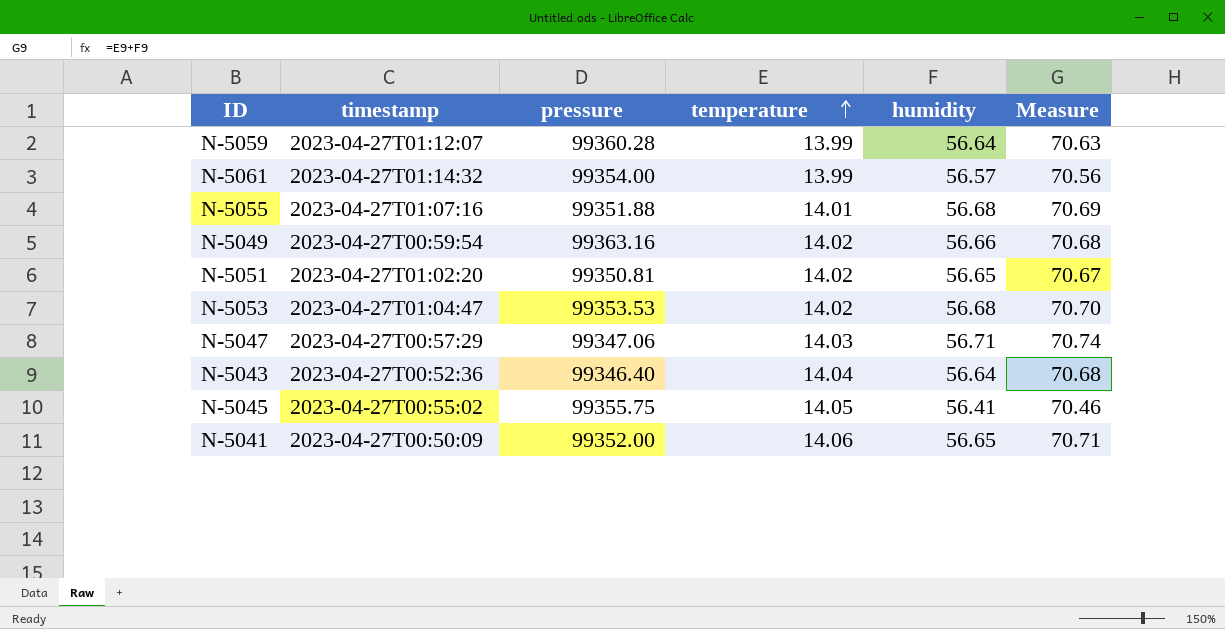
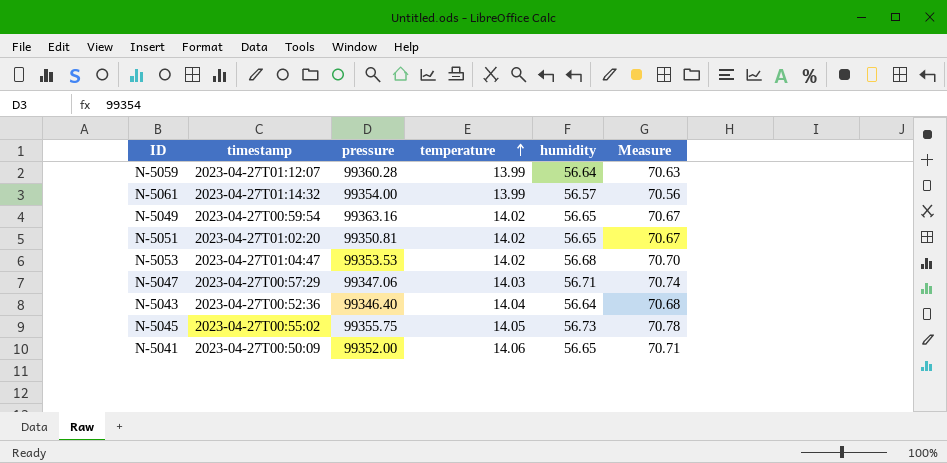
row N-5055: 2023-04-27T01:07:16 | 99351.88 | 14.01 | 56.68 | 70.69 -> none
N-5049 | humidity: 56.66 -> 56.65
N-5049 | Measure: 70.68 -> 70.67
N-5045 | humidity: 56.41 -> 56.73
N-5045 | Measure: 70.46 -> 70.78

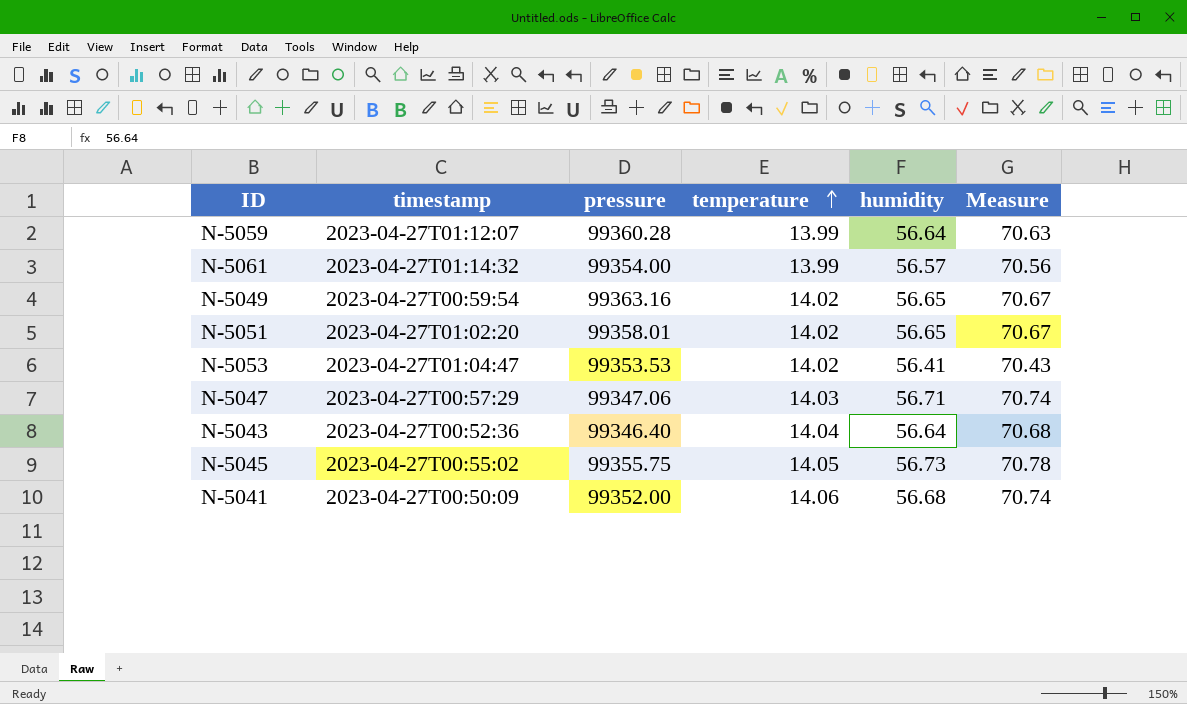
N-5051 | pressure: 99350.81 -> 99358.01
N-5053 | humidity: 56.68 -> 56.41
N-5053 | Measure: 70.70 -> 70.43
N-5041 | humidity: 56.65 -> 56.68
N-5041 | Measure: 70.71 -> 70.74

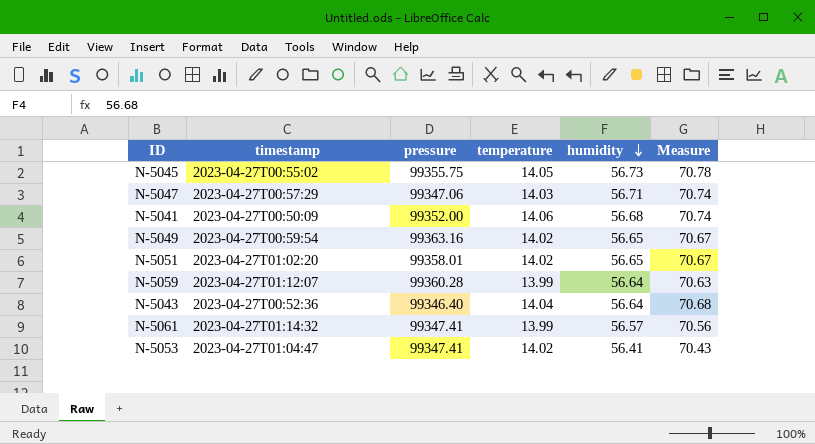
row order: temperature ascending -> humidity descending
N-5061 | pressure: 99354.00 -> 99347.41
N-5053 | pressure: 99353.53 -> 99347.41

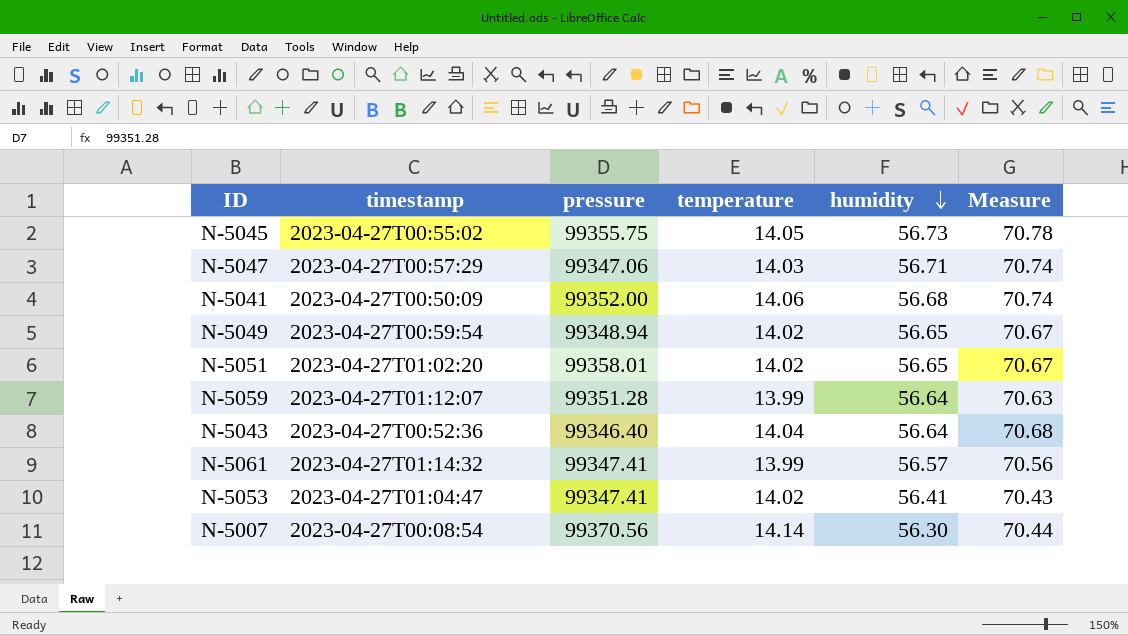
N-5049 | pressure: 99363.16 -> 99348.94
N-5059 | pressure: 99360.28 -> 99351.28
row N-5007: none -> 2023-04-27T00:08:54 | 99370.56 | 14.14 | 56.30 | 70.44

